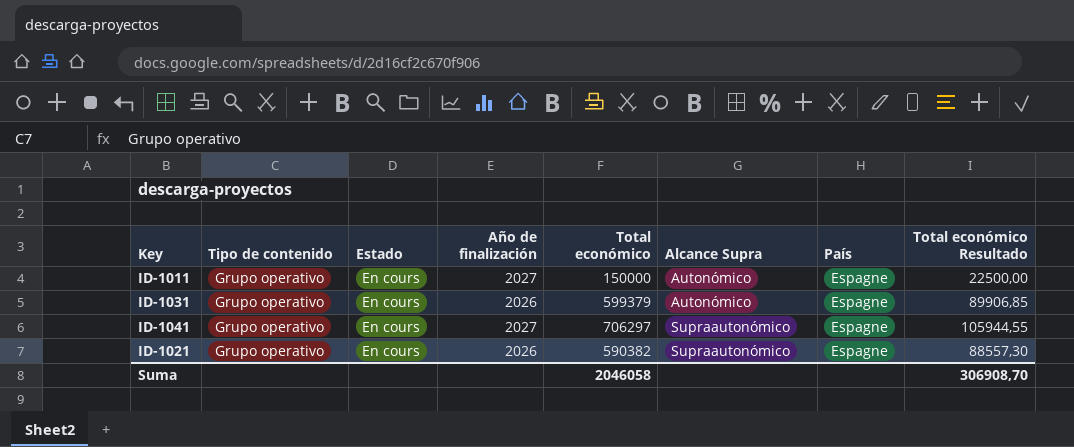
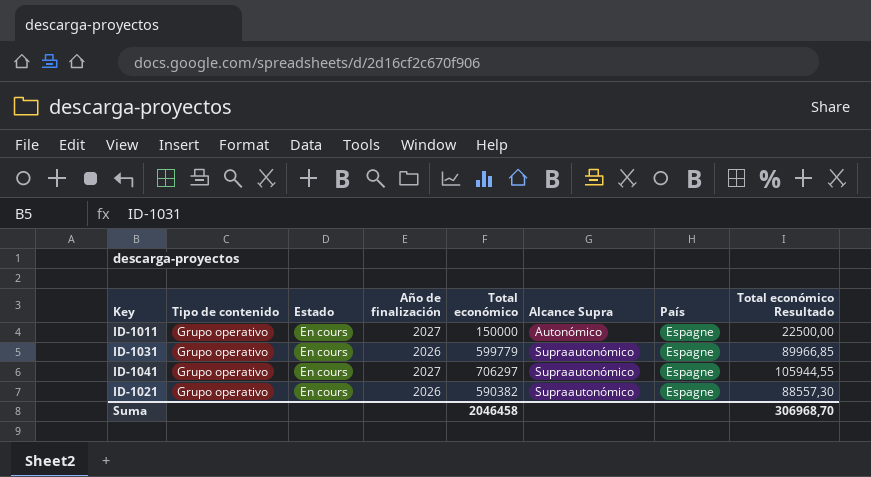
ID-1031 | Total económico: 599379 -> 599779
ID-1031 | Alcance Supra: Autonómico -> Supraautonómico
ID-1031 | Total económico Resultado: 89906,85 -> 89966,85
Suma | Total económico: 2046058 -> 2046458
Suma | Total económico Resultado: 306908,70 -> 306968,70

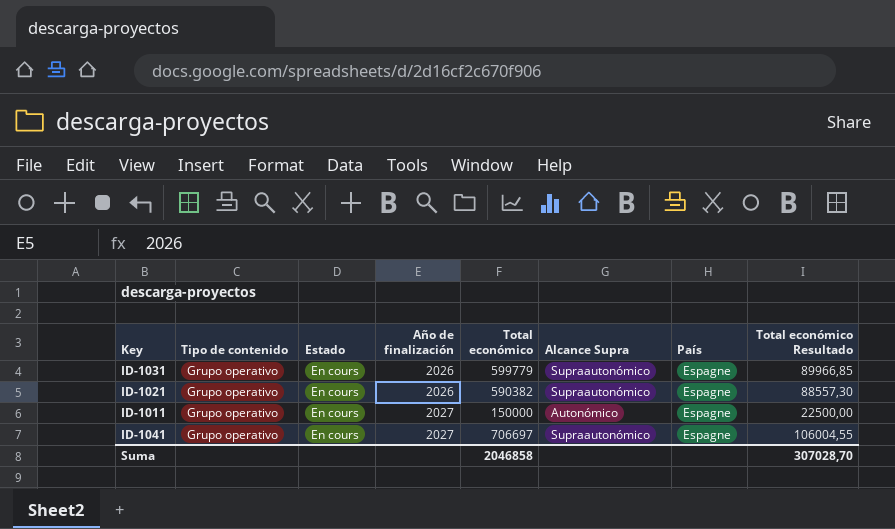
row order: Alcance Supra ascending -> Año de finalización ascending
ID-1041 | Total económico: 706297 -> 706697
ID-1041 | Total económico Resultado: 105944,55 -> 106004,55
Suma | Total económico: 2046458 -> 2046858
Suma | Total económico Resultado: 306968,70 -> 307028,70

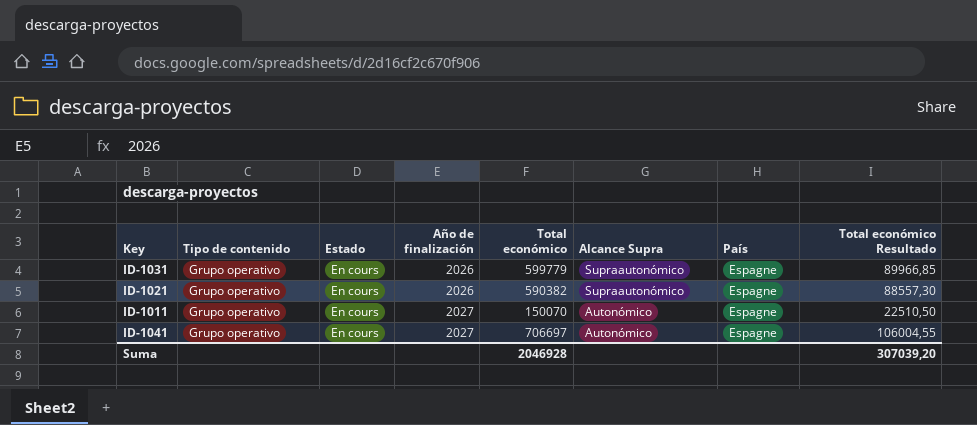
ID-1011 | Total económico: 150000 -> 150070
ID-1011 | Total económico Resultado: 22500,00 -> 22510,50
ID-1041 | Alcance Supra: Supraautonómico -> Autonómico
Suma | Total económico: 2046858 -> 2046928
Suma | Total económico Resultado: 307028,70 -> 307039,20

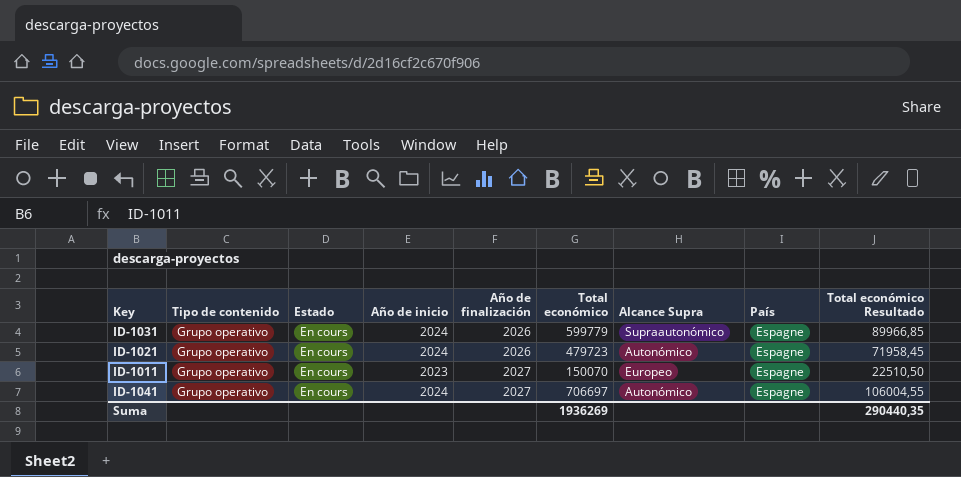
column Año de inicio | position: none -> 4
ID-1021 | Total económico: 590382 -> 479723
ID-1021 | Alcance Supra: Supraautonómico -> Autonómico
ID-1021 | Total económico Resultado: 88557,30 -> 71958,45
ID-1011 | Alcance Supra: Autonómico -> Europeo
Suma | Total económico: 2046928 -> 1936269
Suma | Total económico Resultado: 307039,20 -> 290440,35

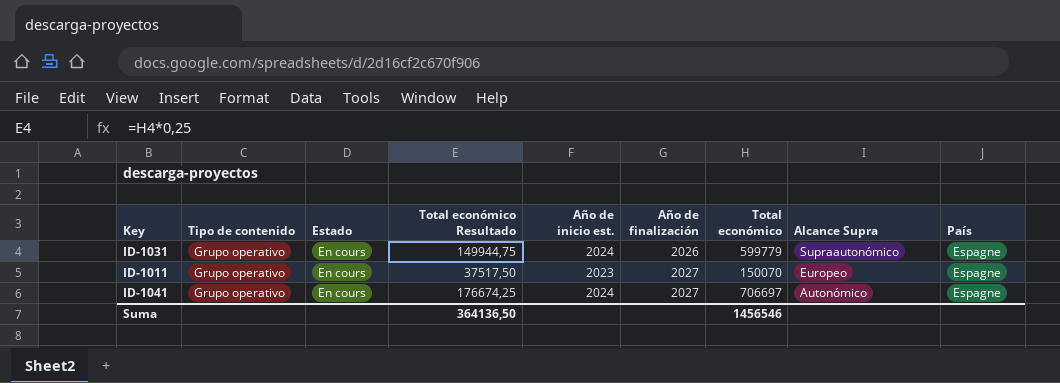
column Total económico Resultado | formula: [Total económico] * 0,15 -> [Total económico] * 0,25
column Total económico Resultado | position: 9 -> 4
column name: Año de inicio -> Año de inicio est.
row ID-1021: Grupo operativo | En cours | 2024 | 2026 | 479723 | Autonómico | Espagne | 71958,45 -> none
Suma | Total económico Resultado: 290440,35 -> 364136,50
Suma | Total económico: 1936269 -> 1456546

